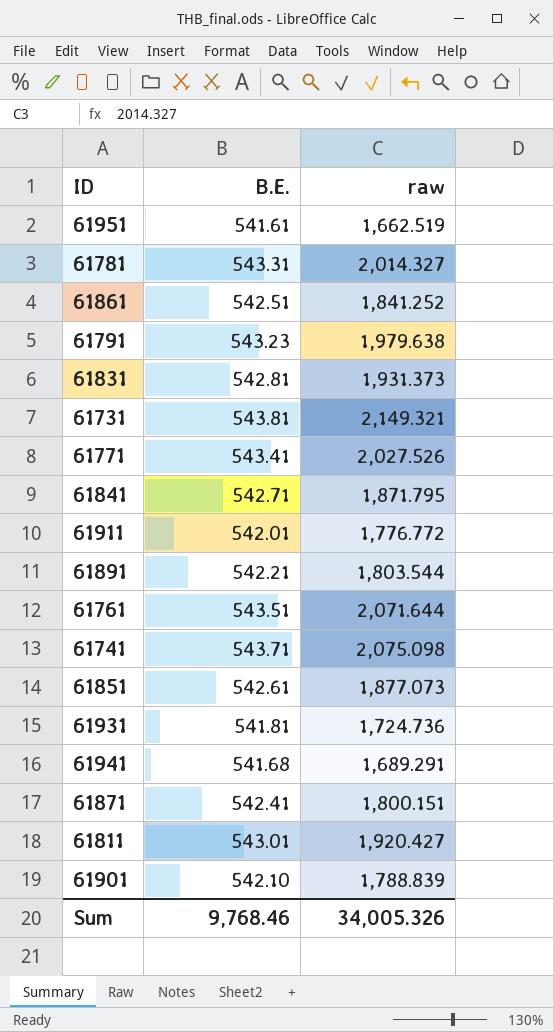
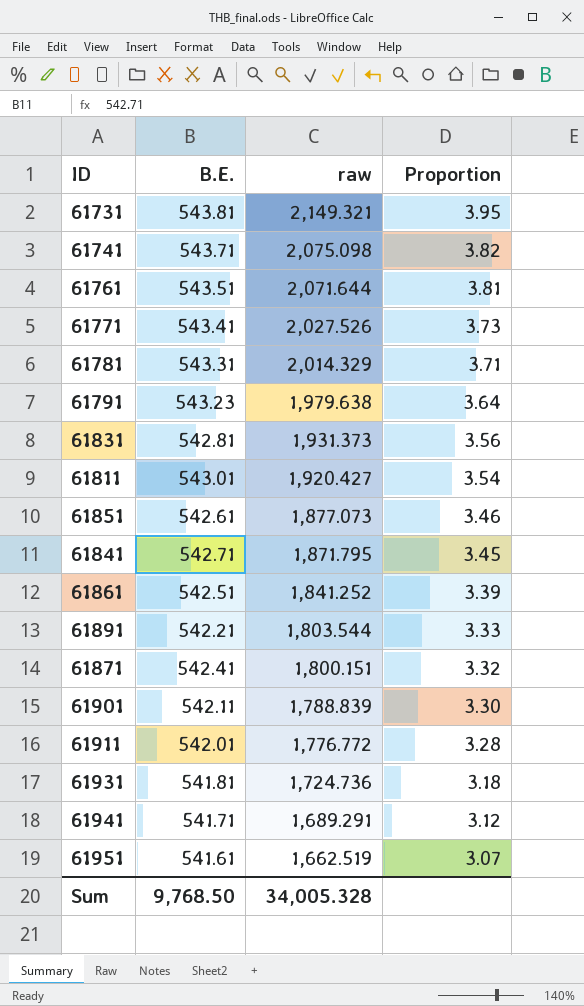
row order: none -> raw descending
column Proportion | formula: none -> [raw] / [B.E.]
61781 | raw: 2,014.327 -> 2,014.329
61901 | B.E.: 542.10 -> 542.11
61941 | B.E.: 541.68 -> 541.71
Sum | B.E.: 9,768.46 -> 9,768.50
Sum | raw: 34,005.326 -> 34,005.328

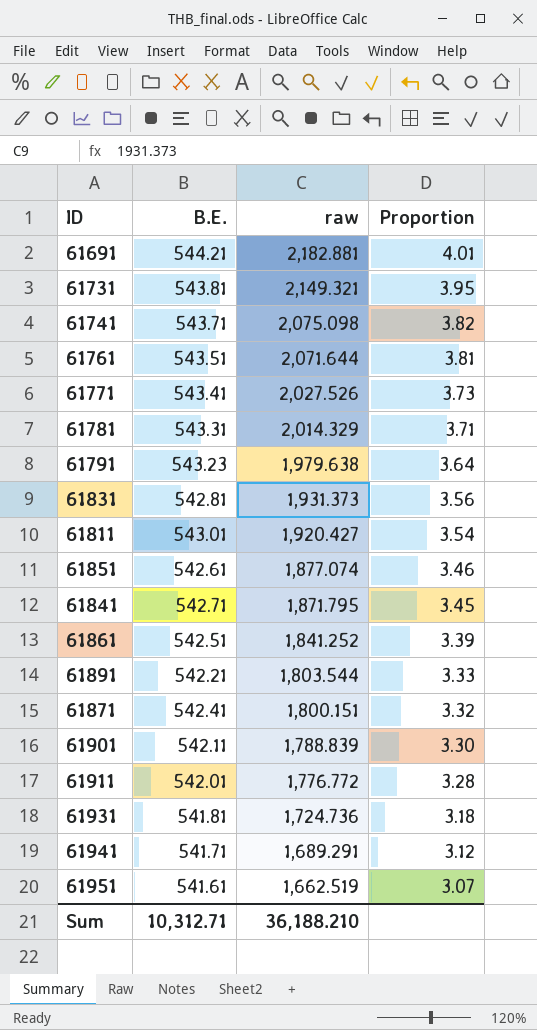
row 61691: none -> 544.21 | 2,182.881 | 4.01
61851 | raw: 1,877.073 -> 1,877.074
Sum | B.E.: 9,768.50 -> 10,312.71
Sum | raw: 34,005.328 -> 36,188.210

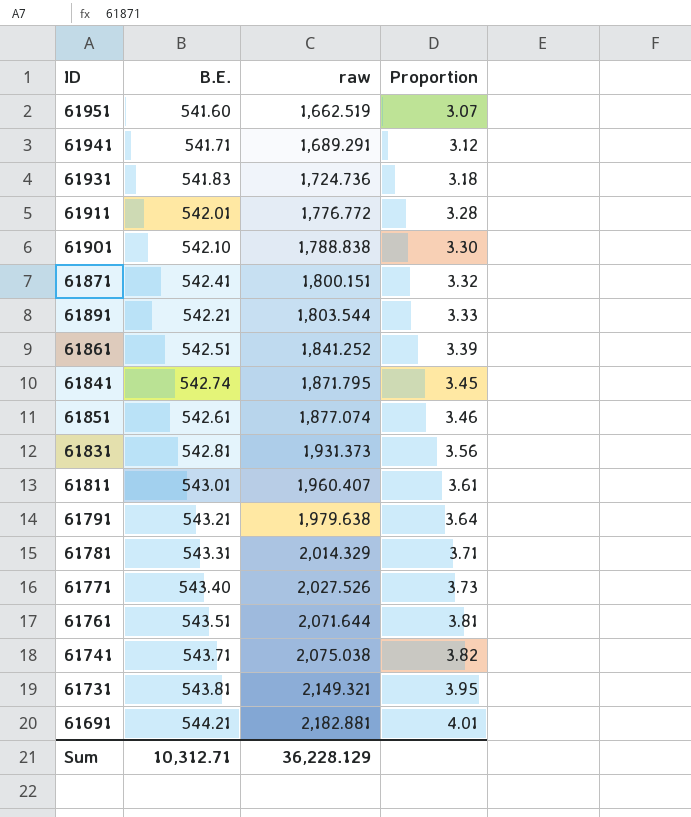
row order: raw descending -> raw ascending
61951 | B.E.: 541.61 -> 541.60
61931 | B.E.: 541.81 -> 541.83
61901 | B.E.: 542.11 -> 542.10
61901 | raw: 1,788.839 -> 1,788.838
61841 | B.E.: 542.71 -> 542.74
61811 | raw: 1,920.427 -> 1,960.407
61811 | Proportion: 3.54 -> 3.61
61791 | B.E.: 543.23 -> 543.21
61771 | B.E.: 543.41 -> 543.40
61741 | raw: 2,075.098 -> 2,075.038
Sum | raw: 36,188.210 -> 36,228.129

